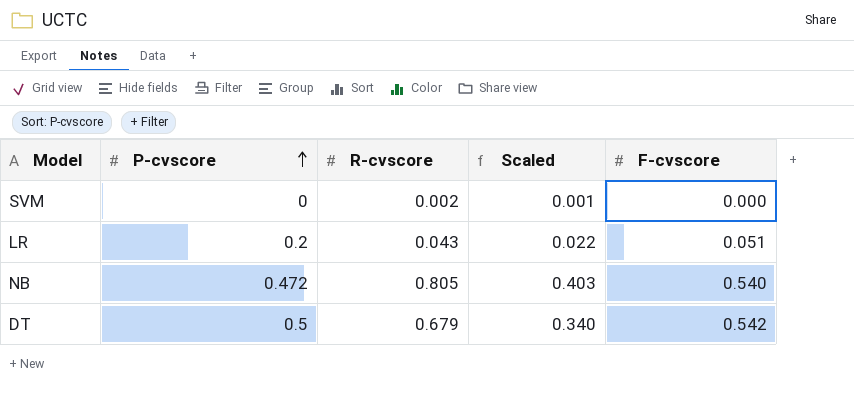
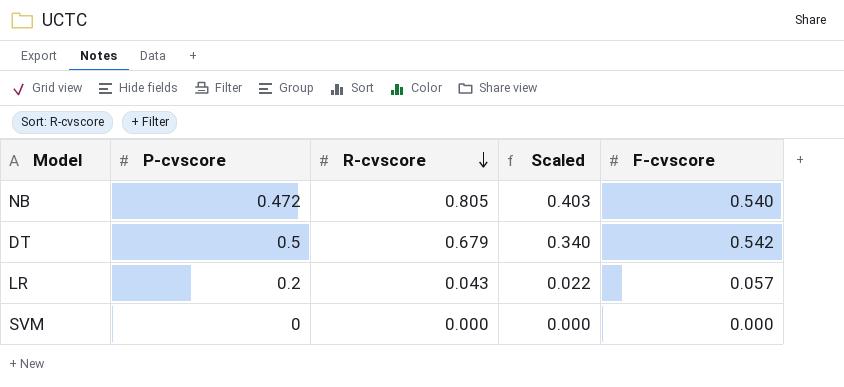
row order: P-cvscore ascending -> R-cvscore descending
LR | F-cvscore: 0.051 -> 0.057
SVM | R-cvscore: 0.002 -> 0.000
SVM | Scaled: 0.001 -> 0.000

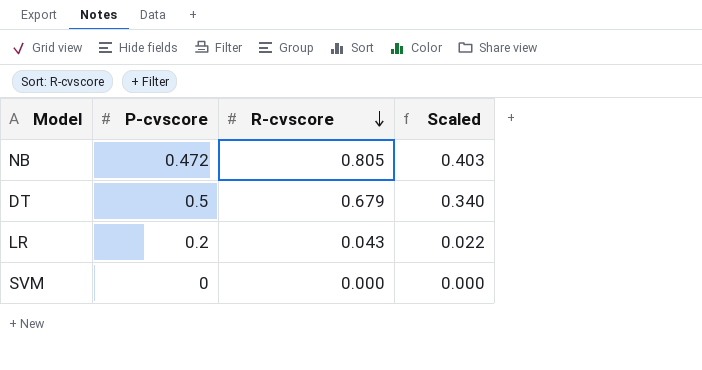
column F-cvscore | position: 5 -> none

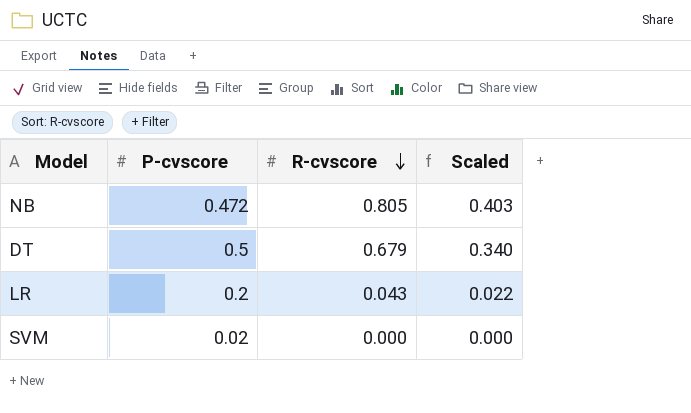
SVM | P-cvscore: 0 -> 0.02

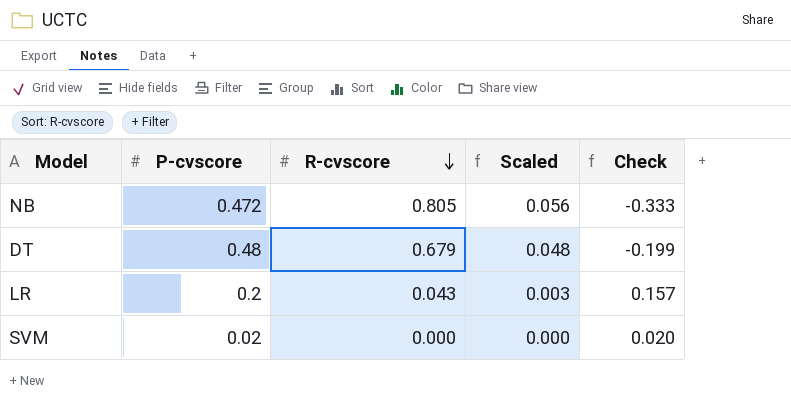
column Scaled | formula: [R-cvscore] * 0.5 -> [R-cvscore] * 0.07
column Check | formula: none -> [P-cvscore] - [R-cvscore]
DT | P-cvscore: 0.5 -> 0.48

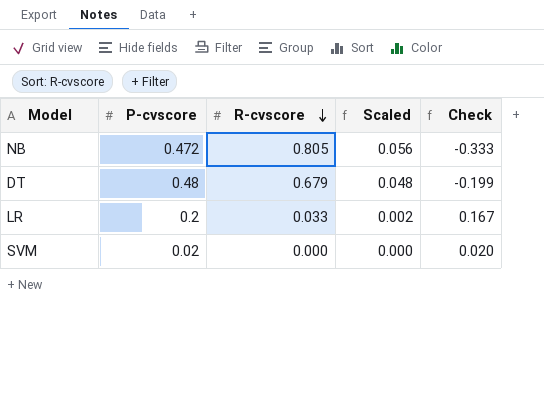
LR | R-cvscore: 0.043 -> 0.033
LR | Scaled: 0.003 -> 0.002
LR | Check: 0.157 -> 0.167

